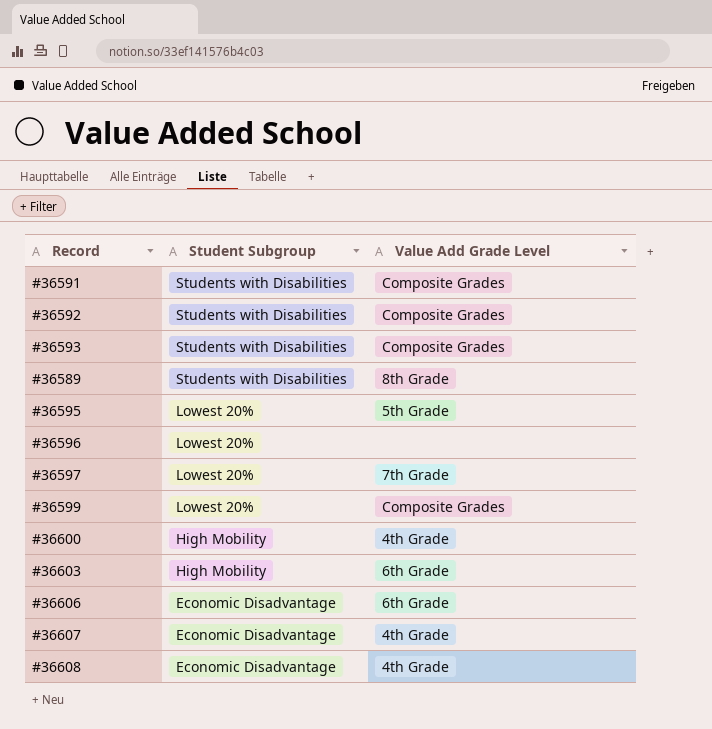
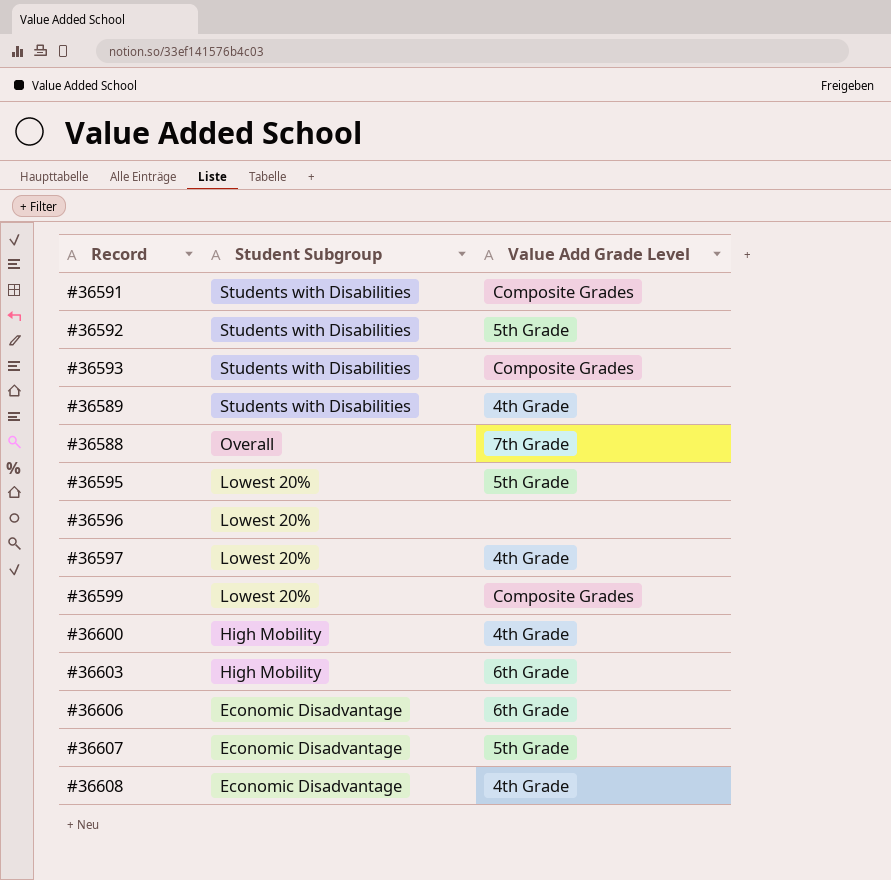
#36592 | Value Add Grade Level: Composite Grades -> 5th Grade
#36589 | Value Add Grade Level: 8th Grade -> 4th Grade
row #36588: none -> Overall | 7th Grade
#36597 | Value Add Grade Level: 7th Grade -> 4th Grade
#36607 | Value Add Grade Level: 4th Grade -> 5th Grade

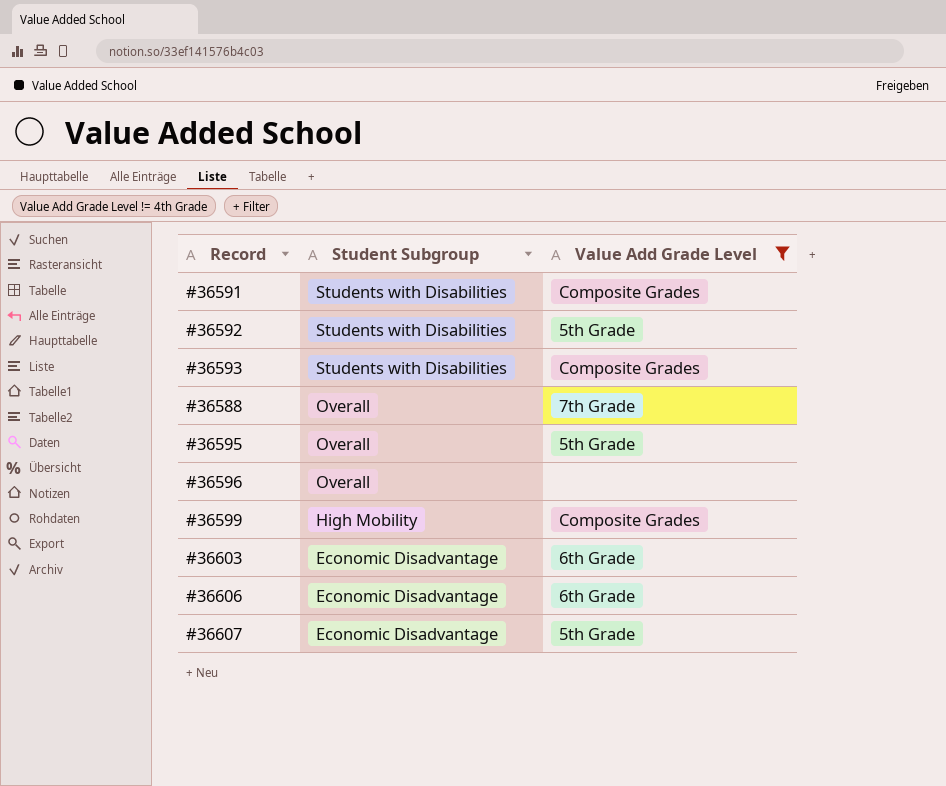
filter: none -> Value Add Grade Level != 4th Grade
#36595 | Student Subgroup: Lowest 20% -> Overall
#36596 | Student Subgroup: Lowest 20% -> Overall
#36599 | Student Subgroup: Lowest 20% -> High Mobility
#36603 | Student Subgroup: High Mobility -> Economic Disadvantage

